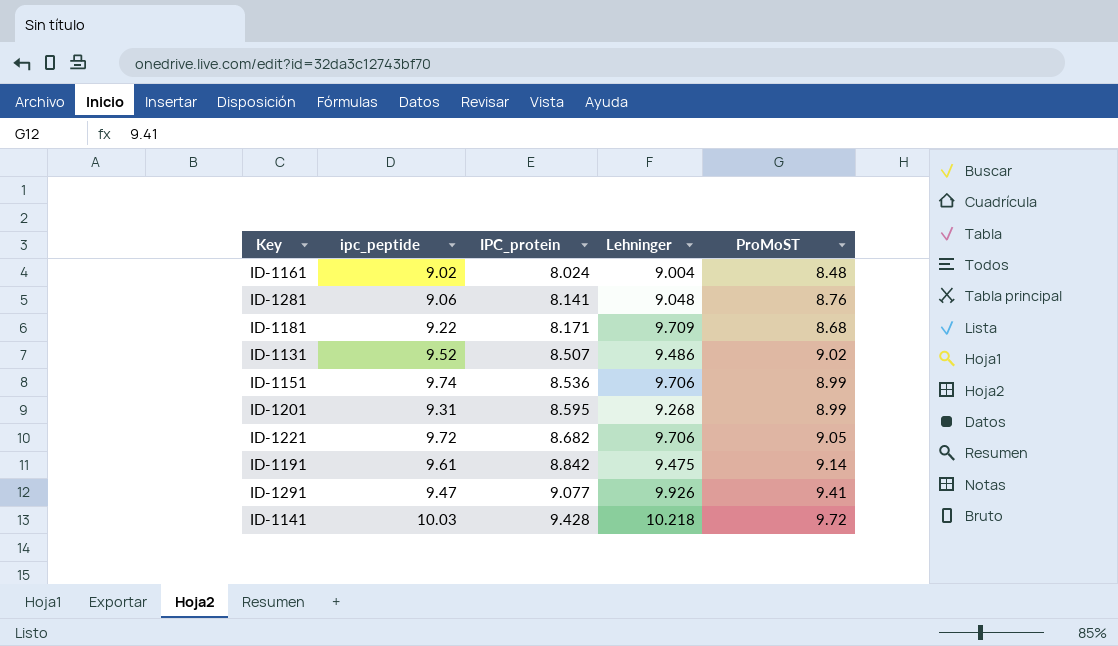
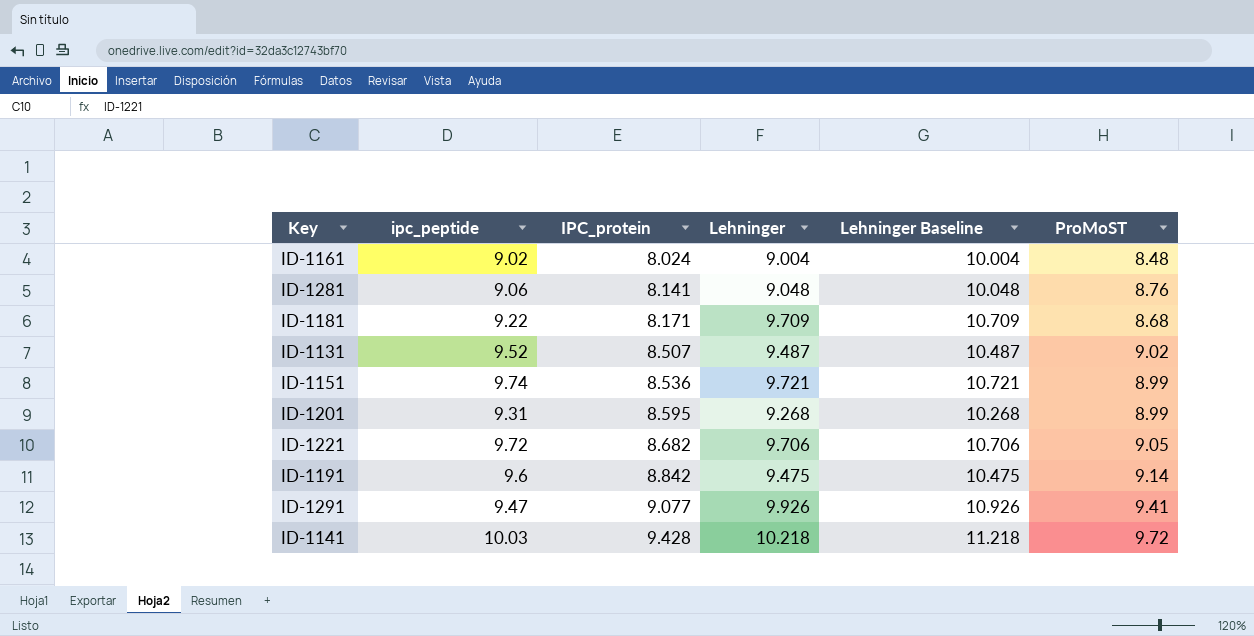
column Lehninger Baseline | formula: none -> [Lehninger] + 1
ID-1131 | Lehninger: 9.486 -> 9.487
ID-1151 | Lehninger: 9.706 -> 9.721
ID-1191 | ipc_peptide: 9.61 -> 9.6

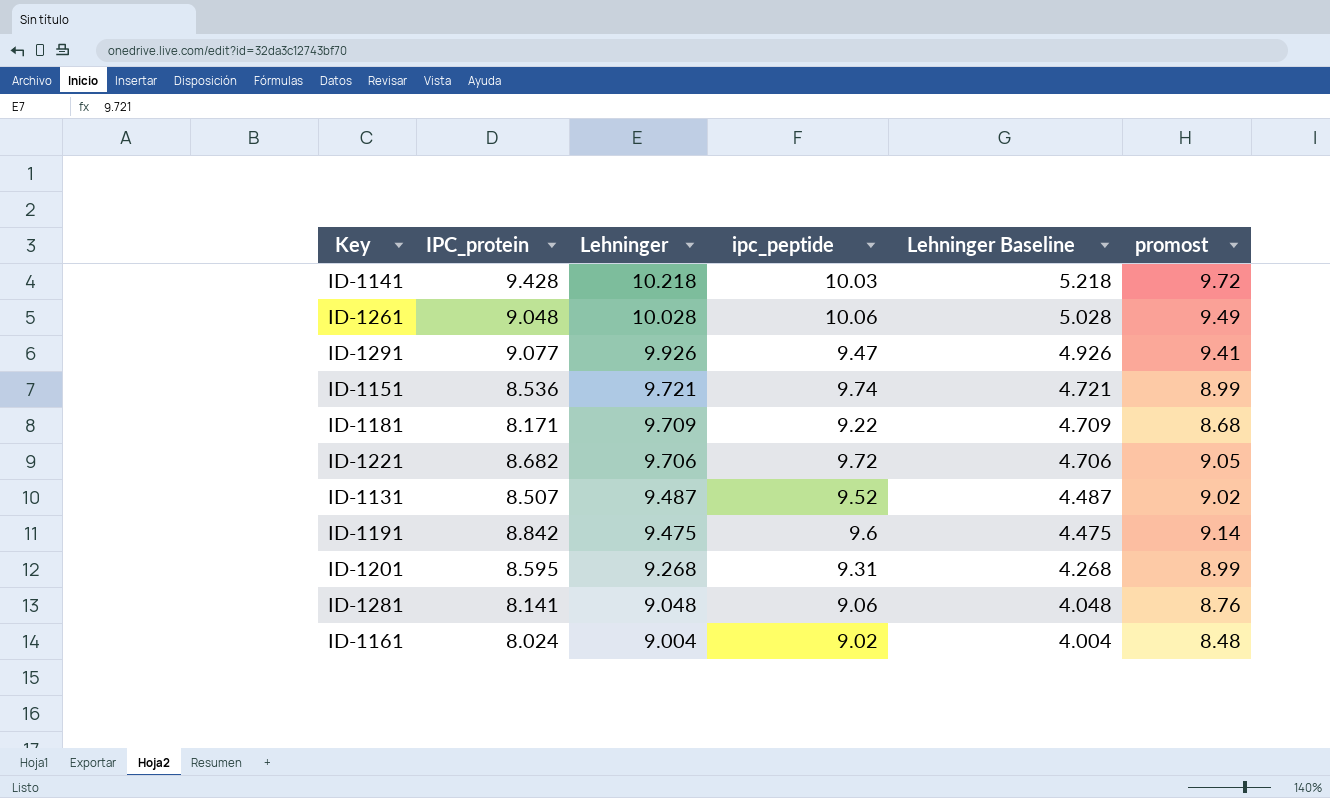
row order: IPC_protein ascending -> Lehninger descending
column ipc_peptide | position: 2 -> 4
column Lehninger Baseline | formula: [Lehninger] + 1 -> [Lehninger] - 5
column name: ProMoST -> promost
row ID-1261: none -> 9.048 | 10.028 | 10.06 | 5.028 | 9.49

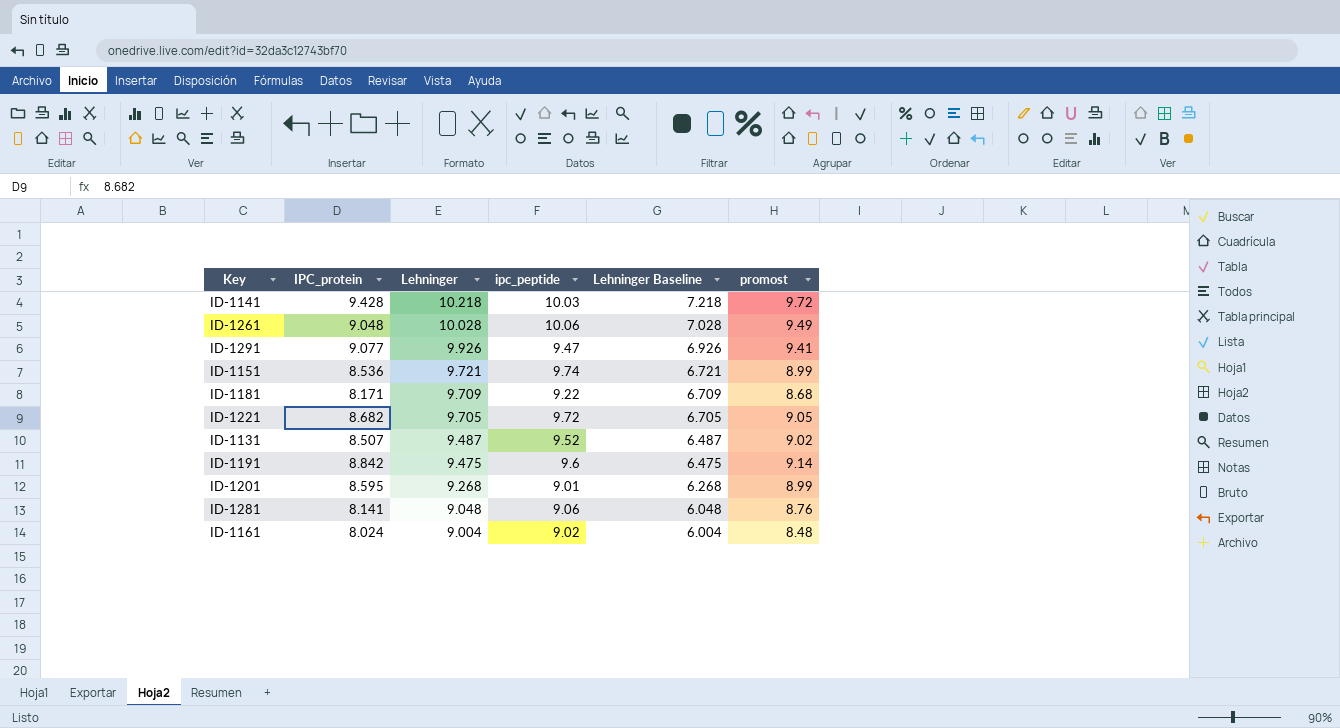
column Lehninger Baseline | formula: [Lehninger] - 5 -> [Lehninger] - 3
ID-1221 | Lehninger: 9.706 -> 9.705
ID-1201 | ipc_peptide: 9.31 -> 9.01

